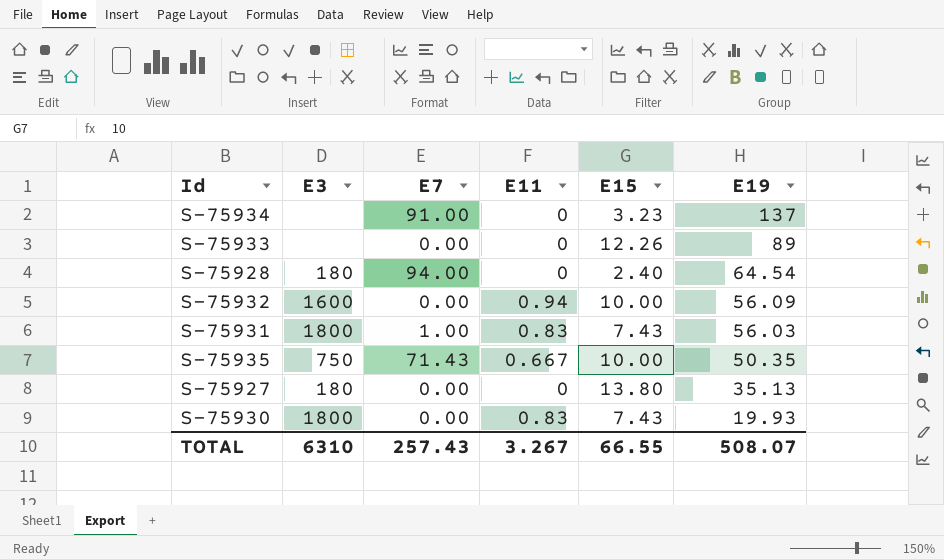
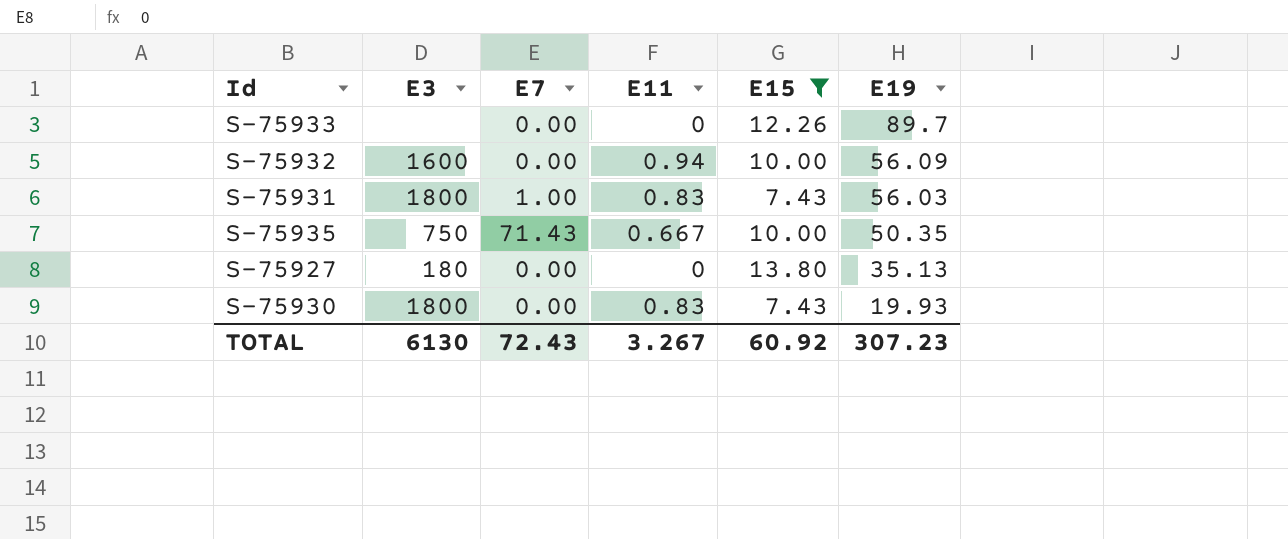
filter: none -> E15 >= 7.43
S-75933 | E19: 89 -> 89.7
TOTAL | E3: 6310 -> 6130
TOTAL | E7: 257.43 -> 72.43
TOTAL | E15: 66.55 -> 60.92
TOTAL | E19: 508.07 -> 307.23

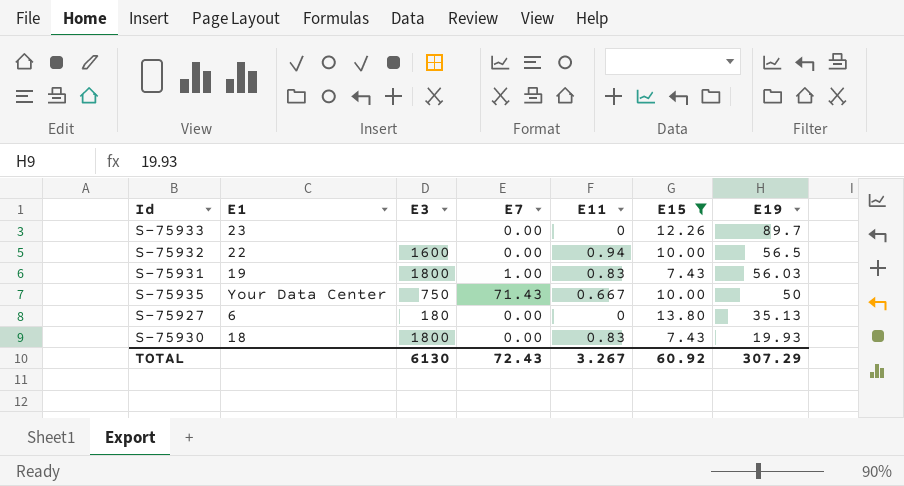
column E1 | position: none -> 2
S-75932 | E19: 56.09 -> 56.5
S-75935 | E19: 50.35 -> 50
TOTAL | E19: 307.23 -> 307.29

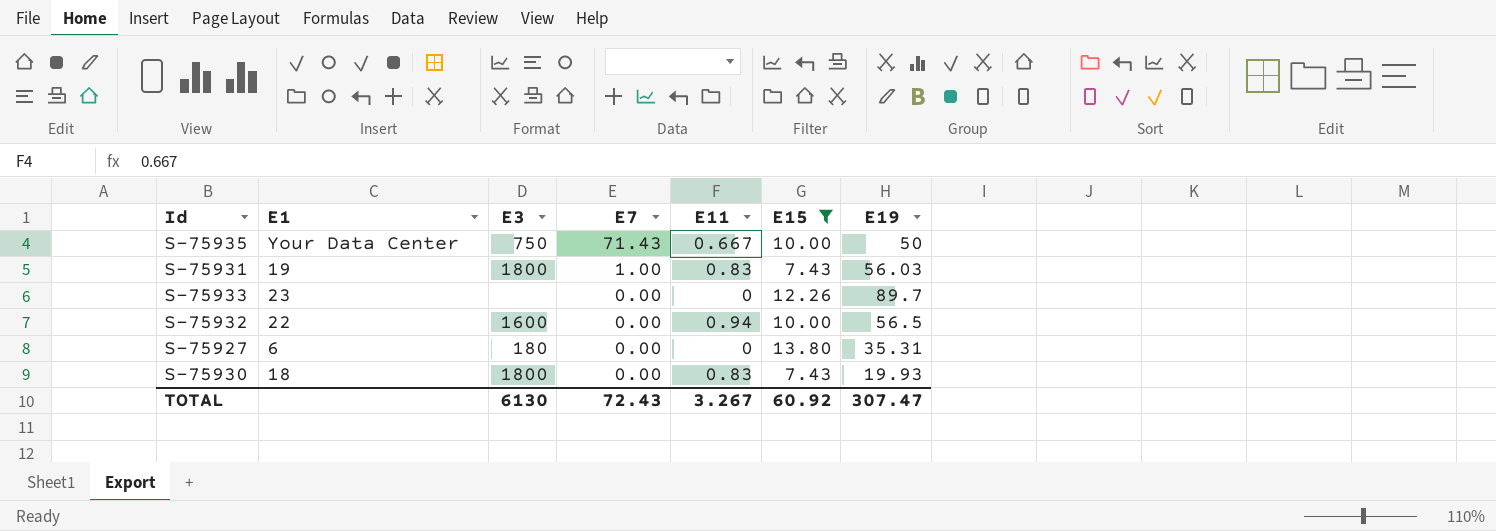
row order: E19 descending -> E7 descending
S-75927 | E19: 35.13 -> 35.31
TOTAL | E19: 307.29 -> 307.47

